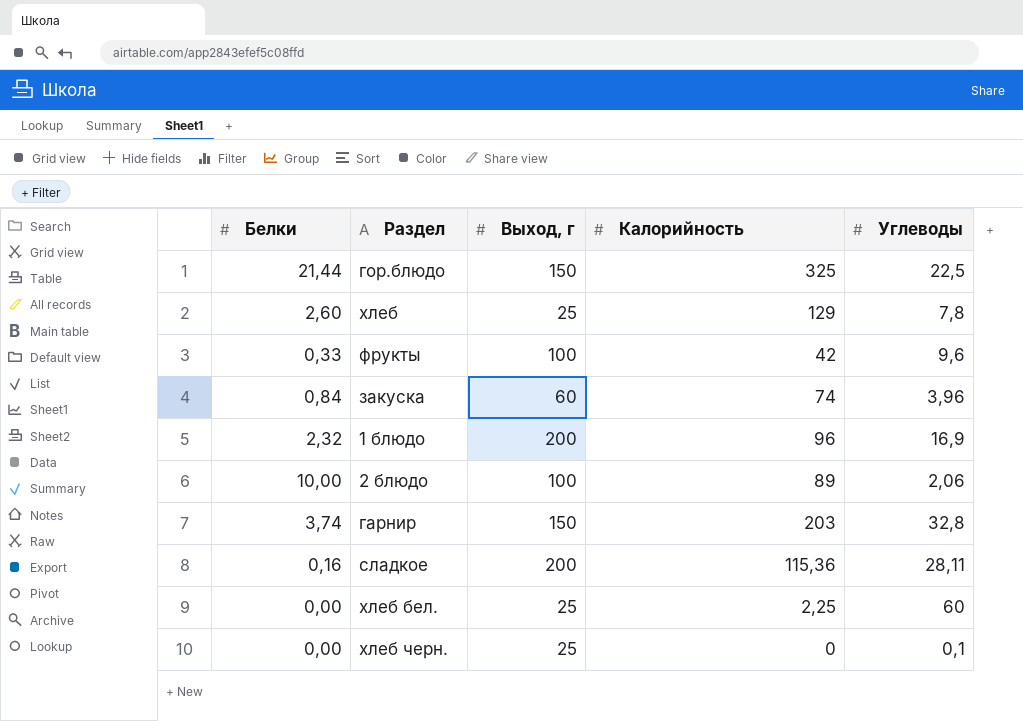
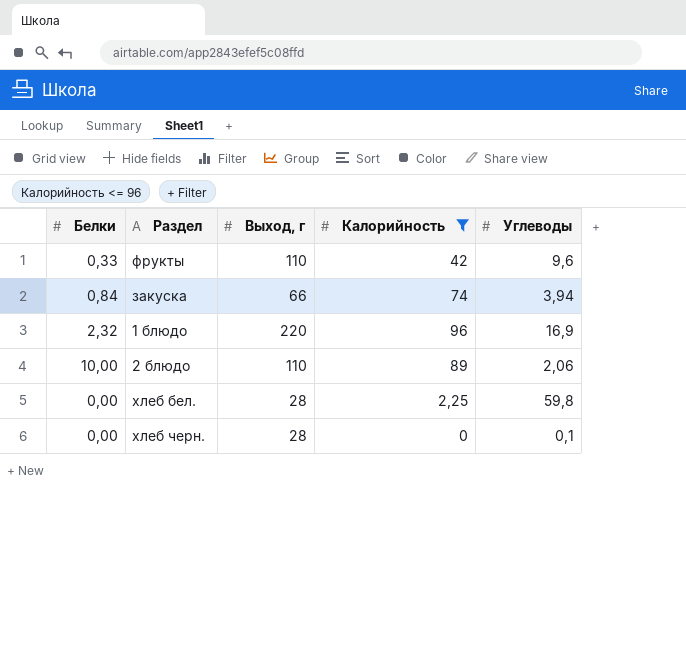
filter: none -> Калорийность <= 96
фрукты | Выход, г: 100 -> 110
закуска | Выход, г: 60 -> 66
закуска | Углеводы: 3,96 -> 3,94
1 блюдо | Выход, г: 200 -> 220
2 блюдо | Выход, г: 100 -> 110
хлеб бел. | Выход, г: 25 -> 28
хлеб бел. | Углеводы: 60 -> 59,8
хлеб черн. | Выход, г: 25 -> 28

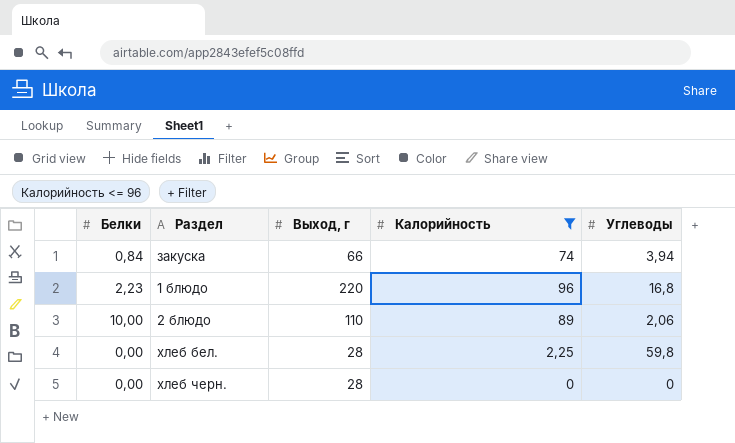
row фрукты: 0,33 | 110 | 42 | 9,6 -> none
1 блюдо | Белки: 2,32 -> 2,23
1 блюдо | Углеводы: 16,9 -> 16,8
хлеб черн. | Углеводы: 0,1 -> 0

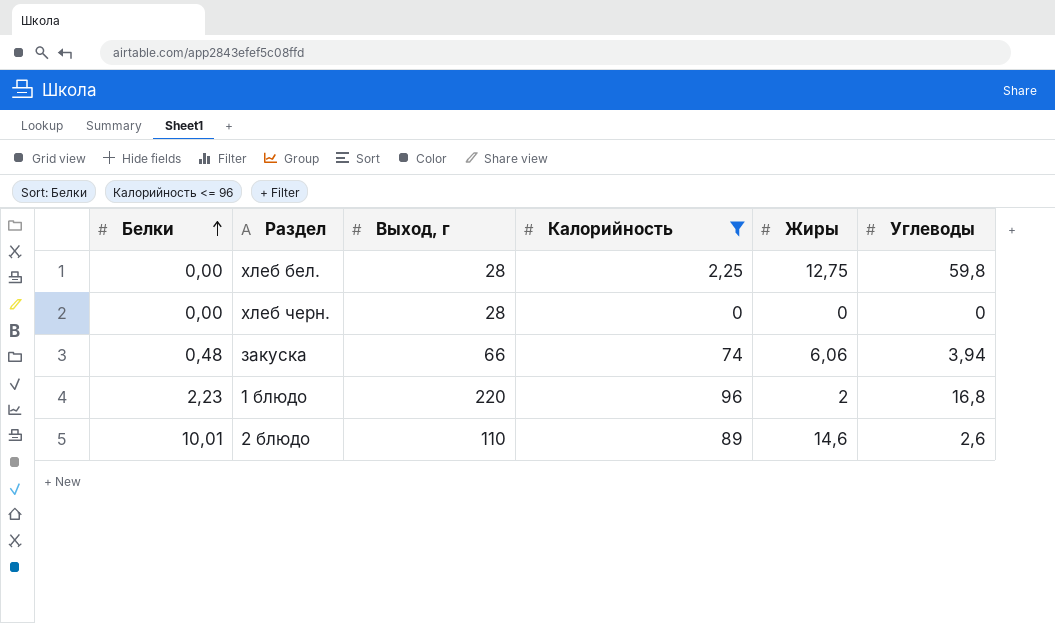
row order: none -> Белки ascending
column Жиры | position: none -> 5
закуска | Белки: 0,84 -> 0,48
2 блюдо | Белки: 10,00 -> 10,01
2 блюдо | Углеводы: 2,06 -> 2,6

